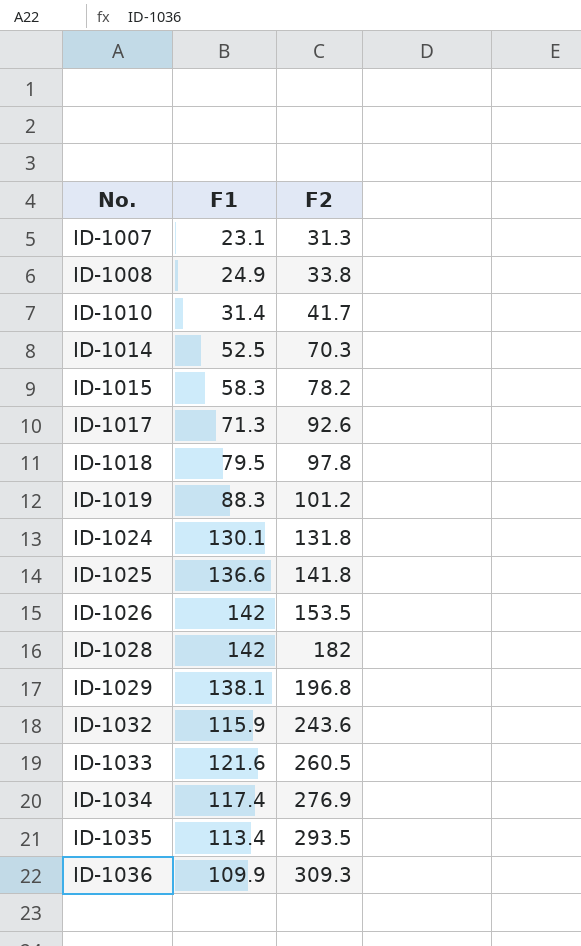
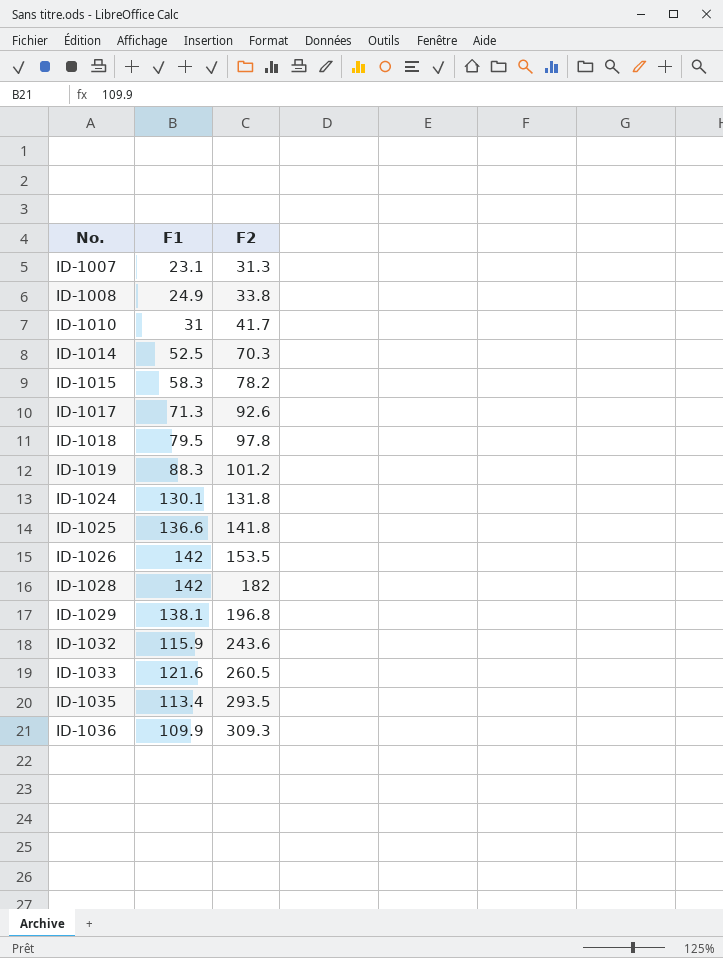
row ID-1034: 117.4 | 276.9 -> none
ID-1010 | F1: 31.4 -> 31

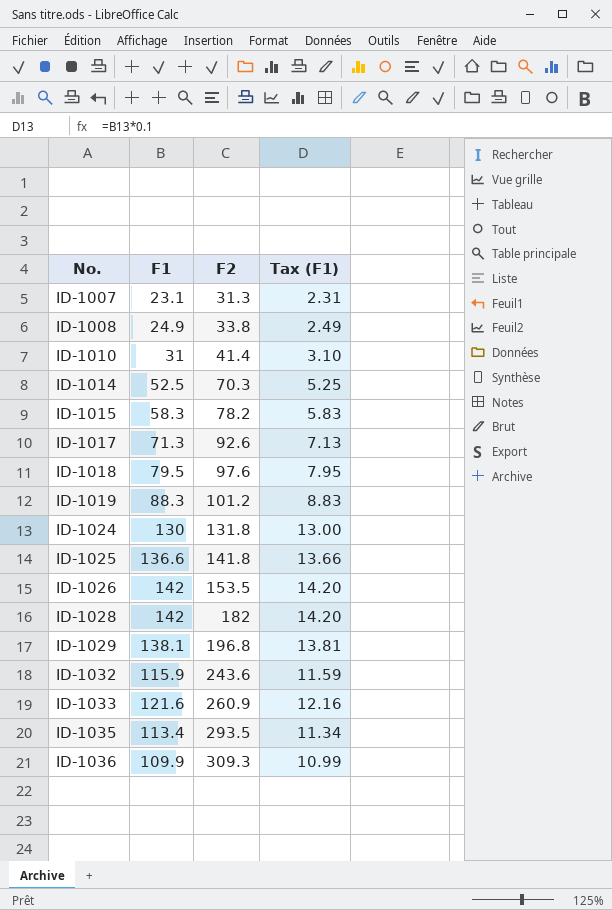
column Tax (F1) | formula: none -> [F1] * 0.1
ID-1010 | F2: 41.7 -> 41.4
ID-1018 | F2: 97.8 -> 97.6
ID-1024 | F1: 130.1 -> 130
ID-1033 | F2: 260.5 -> 260.9

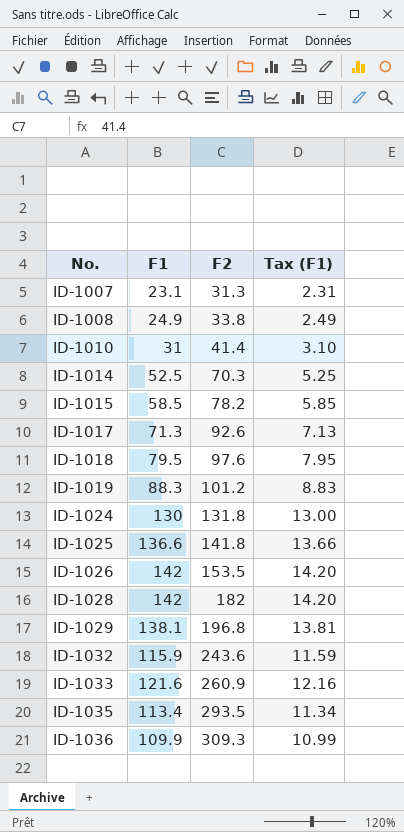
ID-1015 | F1: 58.3 -> 58.5
ID-1015 | Tax (F1): 5.83 -> 5.85

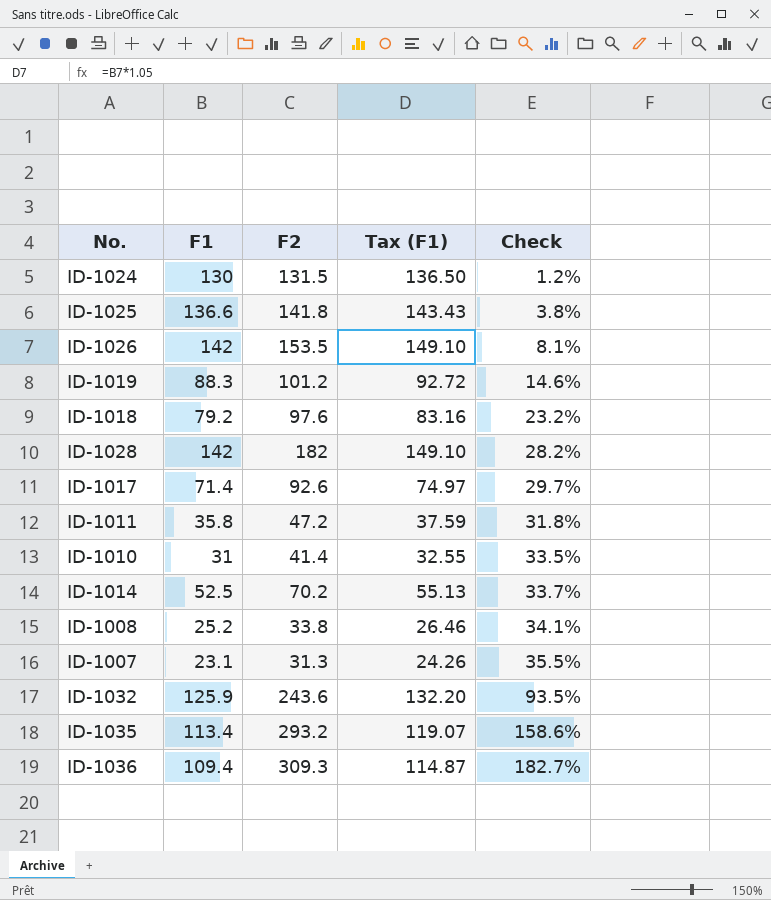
row order: No. ascending -> Check ascending
column Tax (F1) | formula: [F1] * 0.1 -> [F1] * 1.05
column Check | formula: none -> ([F2] - [F1]) / [F1]
row ID-1015: 58.5 | 78.2 | 5.85 -> none
row ID-1029: 138.1 | 196.8 | 13.81 -> none
row ID-1033: 121.6 | 260.9 | 12.16 -> none
ID-1024 | F2: 131.8 -> 131.5
ID-1018 | F1: 79.5 -> 79.2
ID-1017 | F1: 71.3 -> 71.4
row ID-1011: none -> 35.8 | 47.2 | 37.59 | 31.8%
ID-1014 | F2: 70.3 -> 70.2
ID-1008 | F1: 24.9 -> 25.2
ID-1032 | F1: 115.9 -> 125.9
ID-1035 | F2: 293.5 -> 293.2
ID-1036 | F1: 109.9 -> 109.4

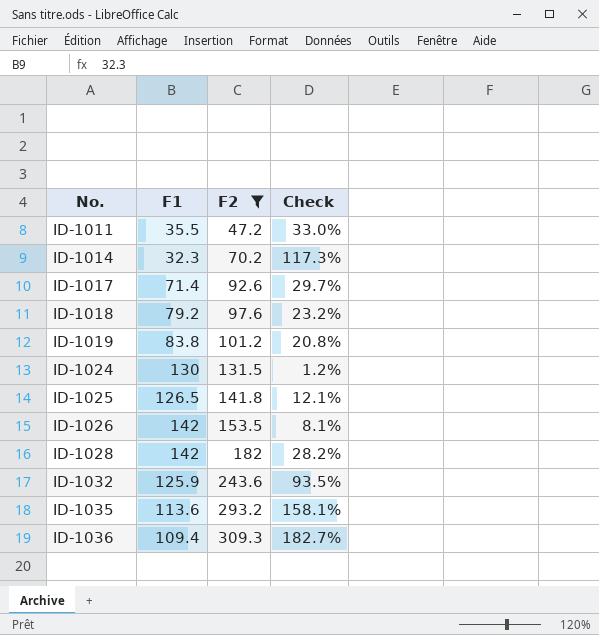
filter: none -> F2 >= 47.2
row order: Check ascending -> No. ascending
column Tax (F1) | formula: [F1] * 1.05 -> none
ID-1011 | F1: 35.8 -> 35.5
ID-1011 | Check: 31.8% -> 33.0%
ID-1014 | F1: 52.5 -> 32.3
ID-1014 | Check: 33.7% -> 117.3%
ID-1019 | F1: 88.3 -> 83.8
ID-1019 | Check: 14.6% -> 20.8%
ID-1025 | F1: 136.6 -> 126.5
ID-1025 | Check: 3.8% -> 12.1%
ID-1035 | F1: 113.4 -> 113.6
ID-1035 | Check: 158.6% -> 158.1%

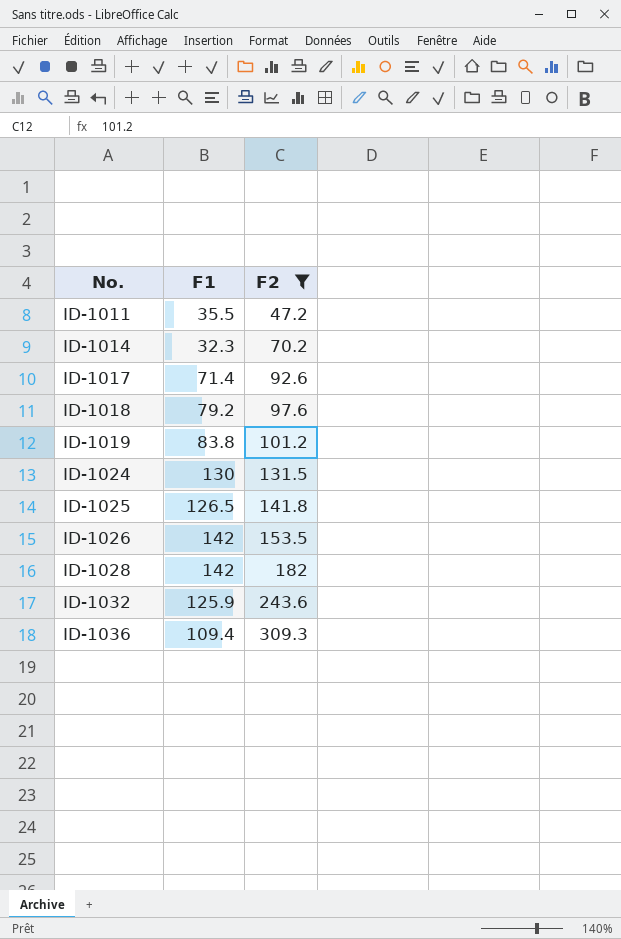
column Check | formula: ([F2] - [F1]) / [F1] -> none
row ID-1035: 113.6 | 293.2 | 158.1% -> none

